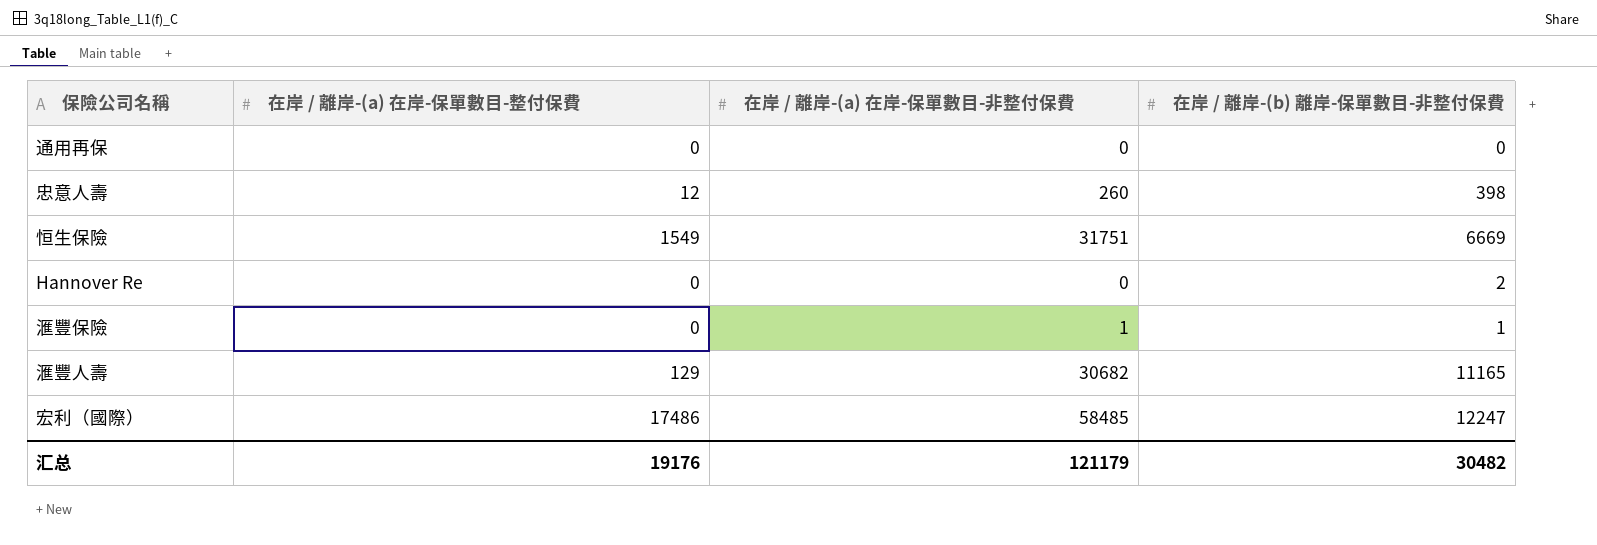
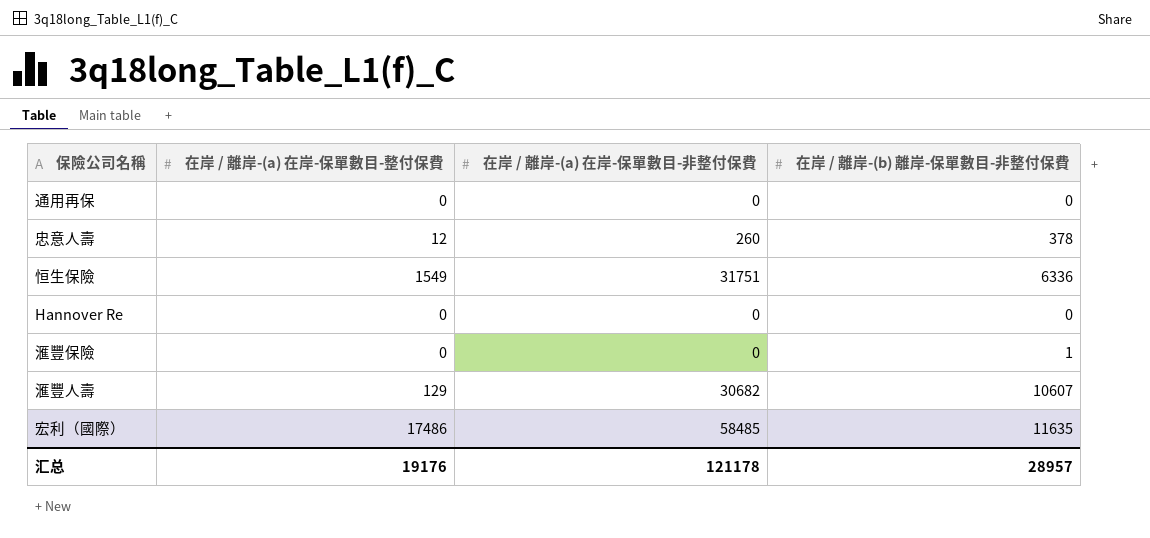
忠意人壽 | 在岸 / 離岸-(b) 離岸-保單數目-非整付保費: 398 -> 378
恒生保險 | 在岸 / 離岸-(b) 離岸-保單數目-非整付保費: 6669 -> 6336
Hannover Re | 在岸 / 離岸-(b) 離岸-保單數目-非整付保費: 2 -> 0
滙豐保險 | 在岸 / 離岸-(a) 在岸-保單數目-非整付保費: 1 -> 0
滙豐人壽 | 在岸 / 離岸-(b) 離岸-保單數目-非整付保費: 11165 -> 10607
宏利（國際） | 在岸 / 離岸-(b) 離岸-保單數目-非整付保費: 12247 -> 11635
汇总 | 在岸 / 離岸-(a) 在岸-保單數目-非整付保費: 121179 -> 121178
汇总 | 在岸 / 離岸-(b) 離岸-保單數目-非整付保費: 30482 -> 28957

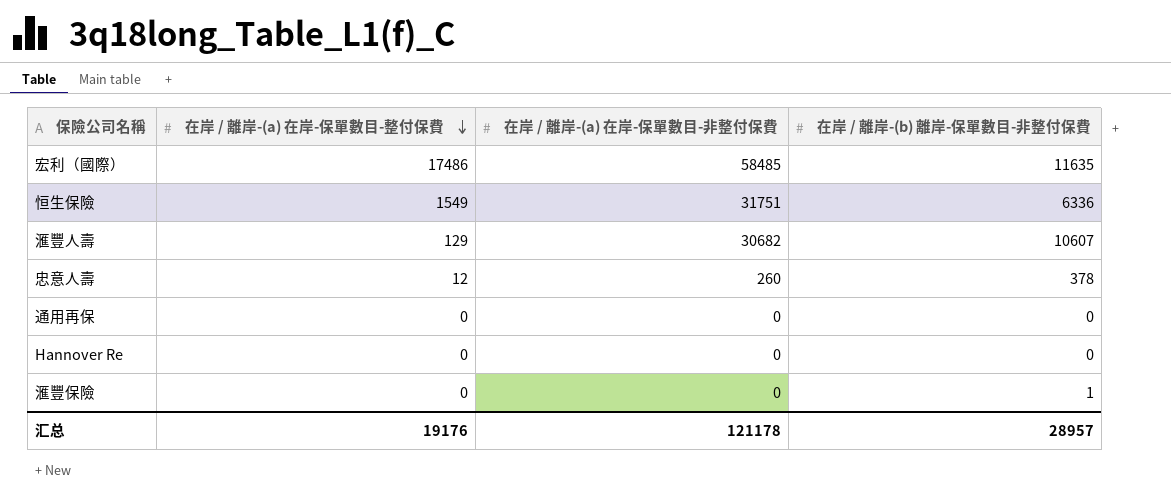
row order: none -> 在岸 / 離岸-(a) 在岸-保單數目-整付保費 descending

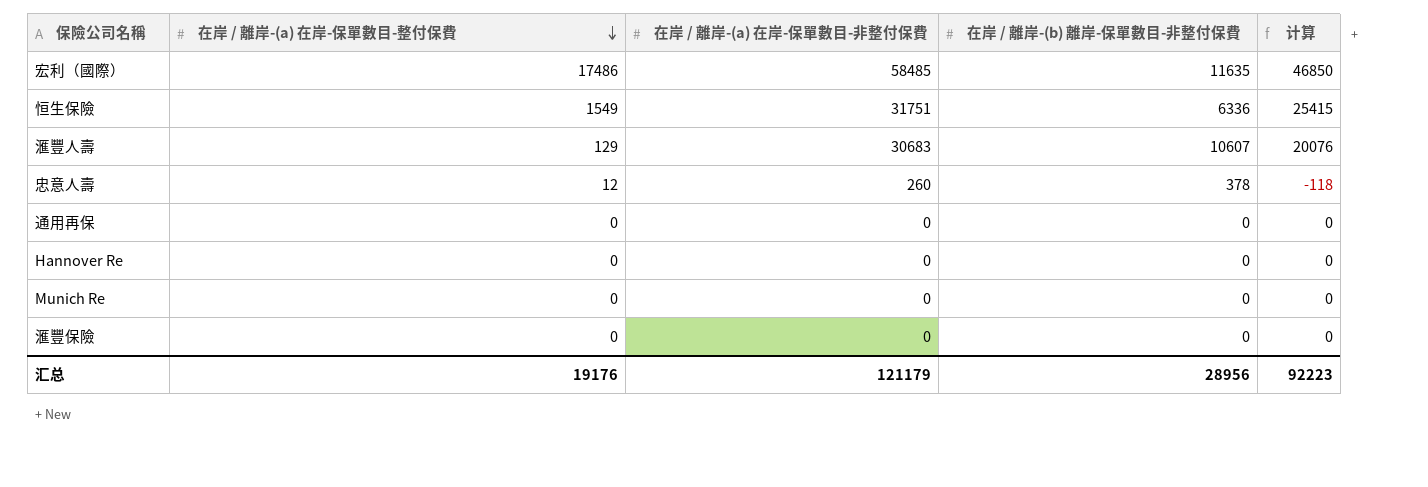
column 计算 | formula: none -> [在岸 / 離岸-(a) 在岸-保單數目-非整付保費] - [在岸 / 離岸-(b) 離岸-保單數目-非整付保費]
滙豐人壽 | 在岸 / 離岸-(a) 在岸-保單數目-非整付保費: 30682 -> 30683
row Munich Re: none -> 0 | 0 | 0 | 0
滙豐保險 | 在岸 / 離岸-(b) 離岸-保單數目-非整付保費: 1 -> 0
汇总 | 在岸 / 離岸-(a) 在岸-保單數目-非整付保費: 121178 -> 121179
汇总 | 在岸 / 離岸-(b) 離岸-保單數目-非整付保費: 28957 -> 28956

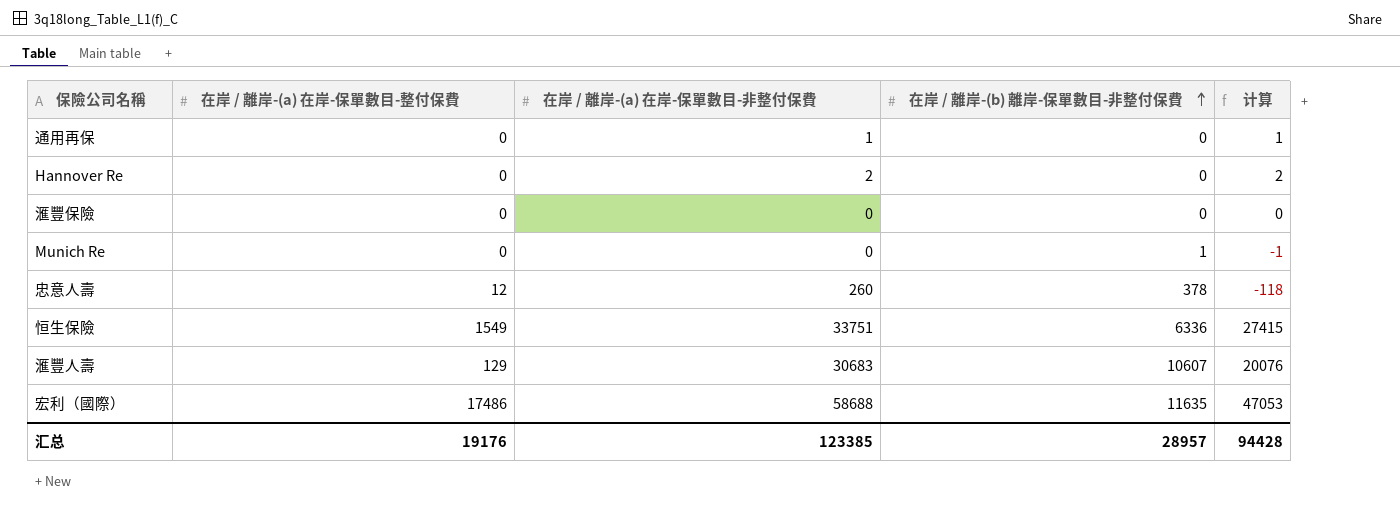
row order: 在岸 / 離岸-(a) 在岸-保單數目-整付保費 descending -> 在岸 / 離岸-(b) 離岸-保單數目-非整付保費 ascending
通用再保 | 在岸 / 離岸-(a) 在岸-保單數目-非整付保費: 0 -> 1
通用再保 | 计算: 0 -> 1
Hannover Re | 在岸 / 離岸-(a) 在岸-保單數目-非整付保費: 0 -> 2
Hannover Re | 计算: 0 -> 2
Munich Re | 在岸 / 離岸-(b) 離岸-保單數目-非整付保費: 0 -> 1
Munich Re | 计算: 0 -> -1
恒生保險 | 在岸 / 離岸-(a) 在岸-保單數目-非整付保費: 31751 -> 33751
恒生保險 | 计算: 25415 -> 27415
宏利（國際） | 在岸 / 離岸-(a) 在岸-保單數目-非整付保費: 58485 -> 58688
宏利（國際） | 计算: 46850 -> 47053
汇总 | 在岸 / 離岸-(a) 在岸-保單數目-非整付保費: 121179 -> 123385
汇总 | 在岸 / 離岸-(b) 離岸-保單數目-非整付保費: 28956 -> 28957
汇总 | 计算: 92223 -> 94428

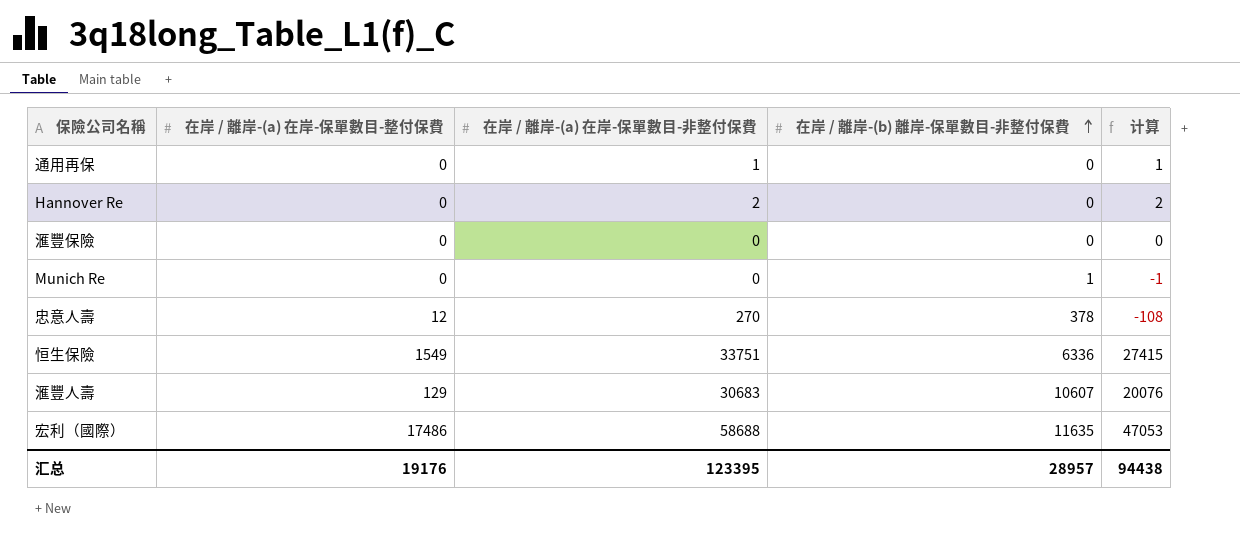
忠意人壽 | 在岸 / 離岸-(a) 在岸-保單數目-非整付保費: 260 -> 270
忠意人壽 | 计算: -118 -> -108
汇总 | 在岸 / 離岸-(a) 在岸-保單數目-非整付保費: 123385 -> 123395
汇总 | 计算: 94428 -> 94438

